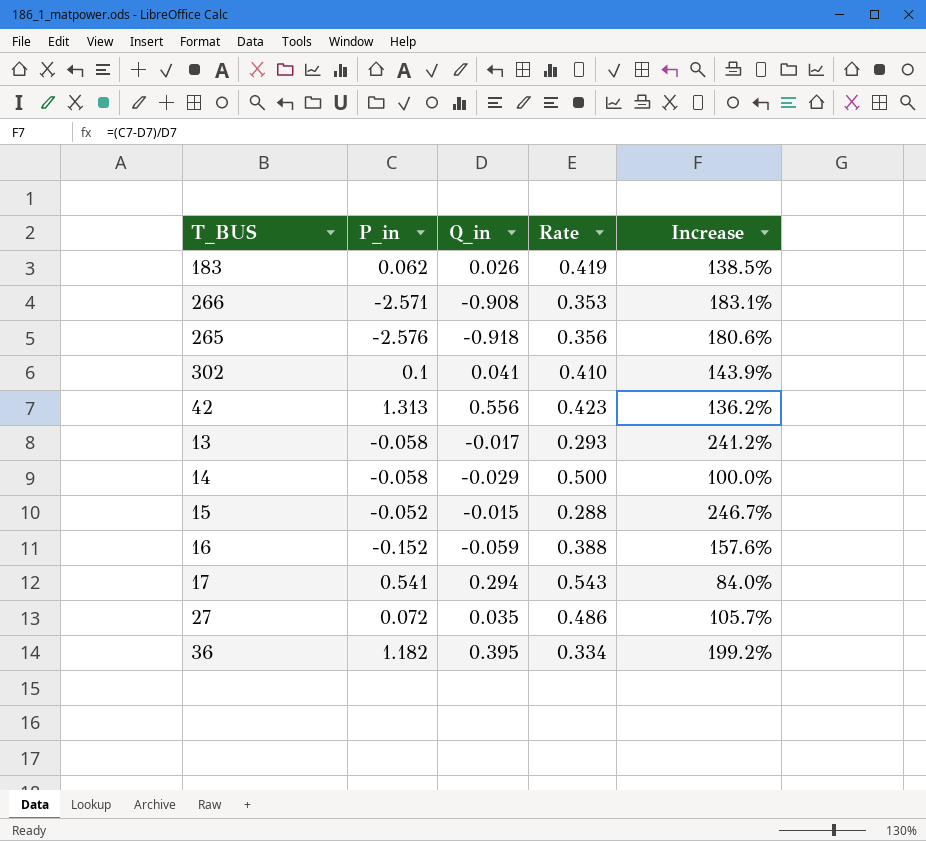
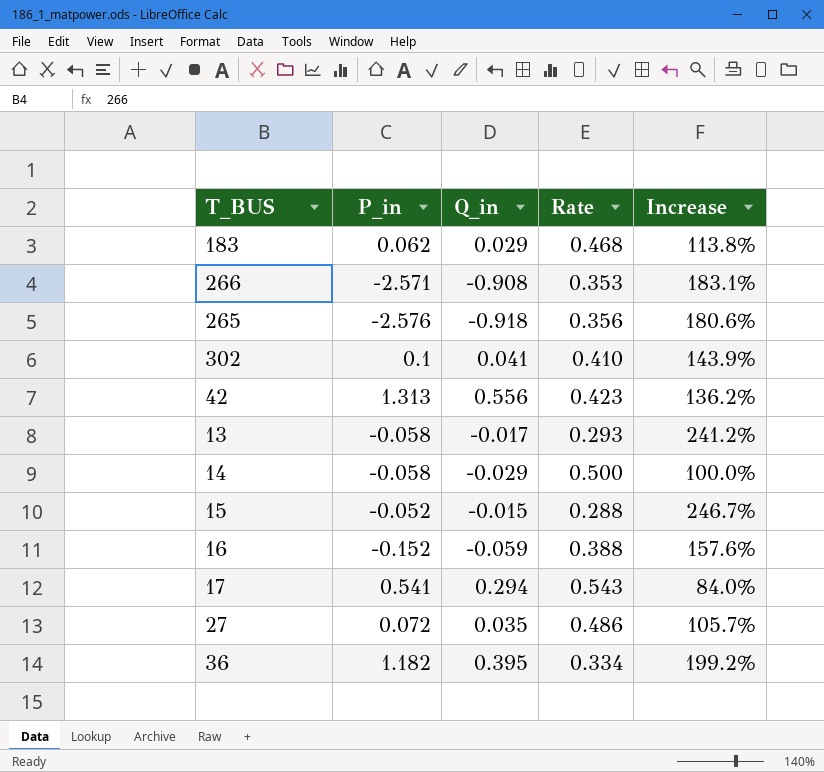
183 | Q_in: 0.026 -> 0.029
183 | Rate: 0.419 -> 0.468
183 | Increase: 138.5% -> 113.8%

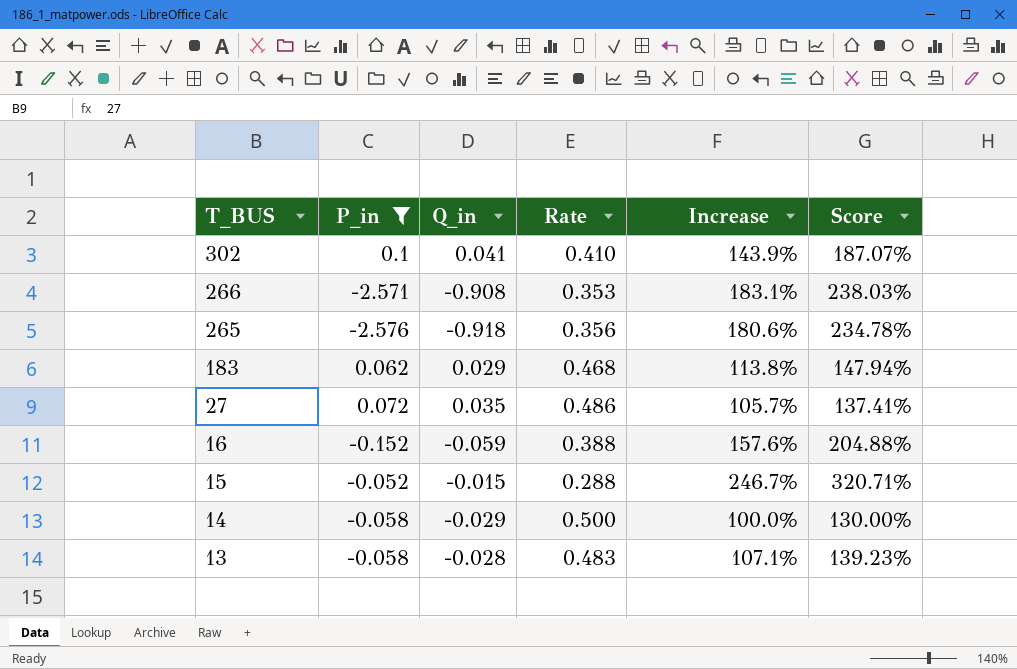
filter: none -> P_in <= 0.1
row order: none -> T_BUS descending
column Score | formula: none -> [Increase] * 1.3
13 | Q_in: -0.017 -> -0.028
13 | Rate: 0.293 -> 0.483
13 | Increase: 241.2% -> 107.1%

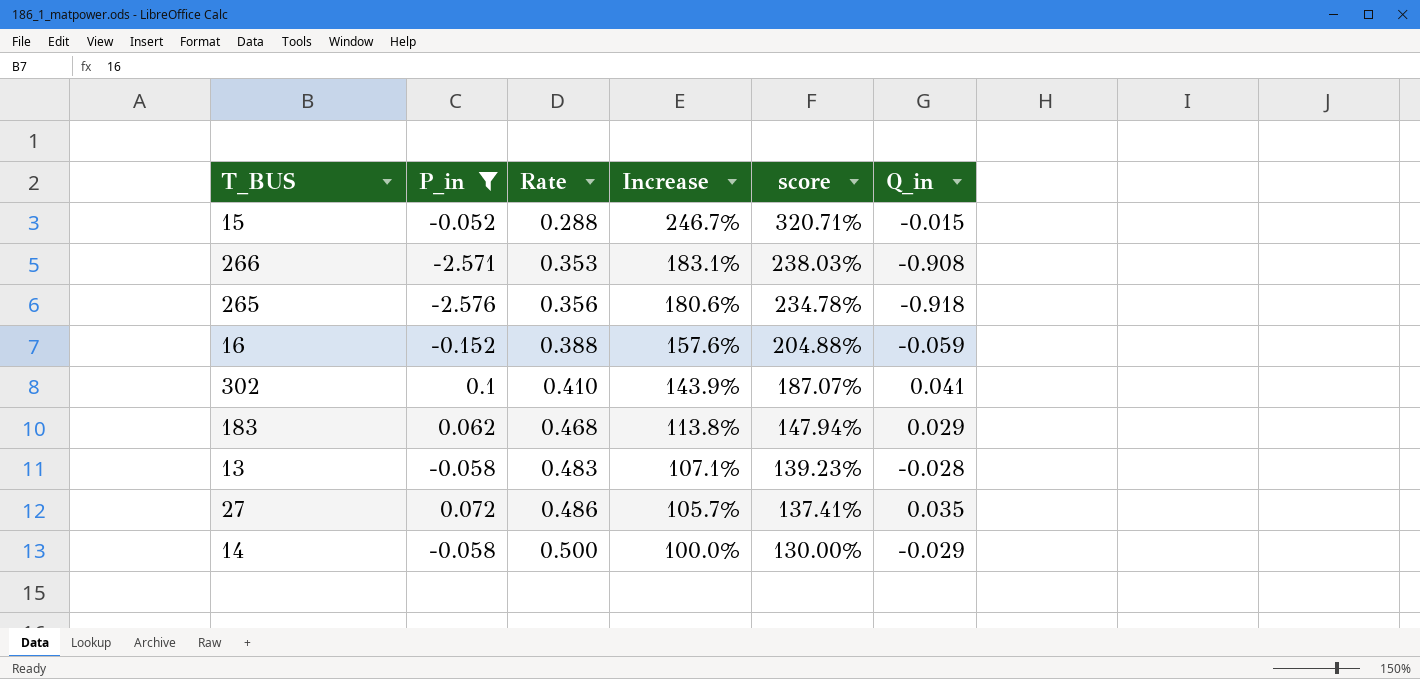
row order: T_BUS descending -> Rate ascending
column name: Score -> score
column Q_in | position: 3 -> 6

